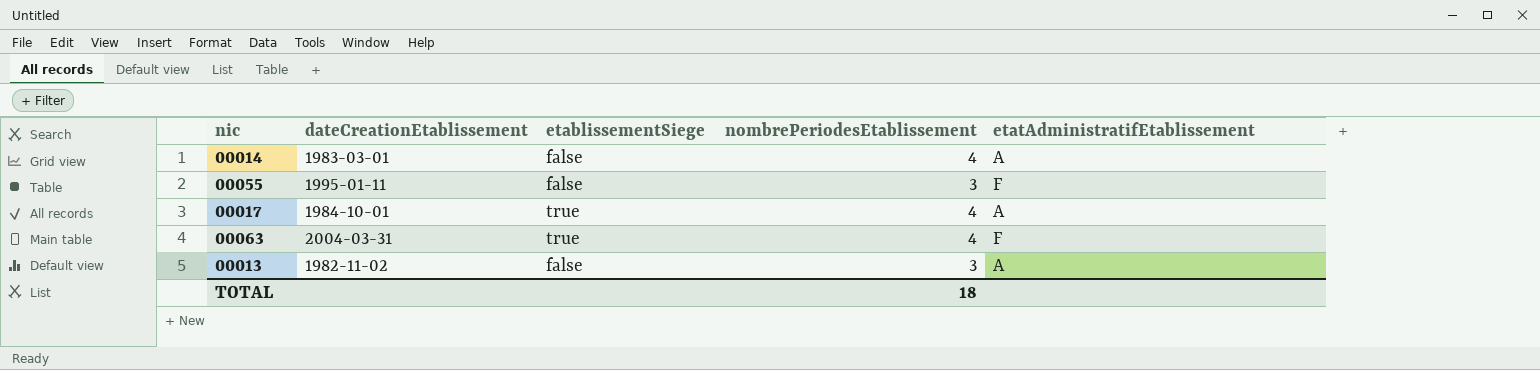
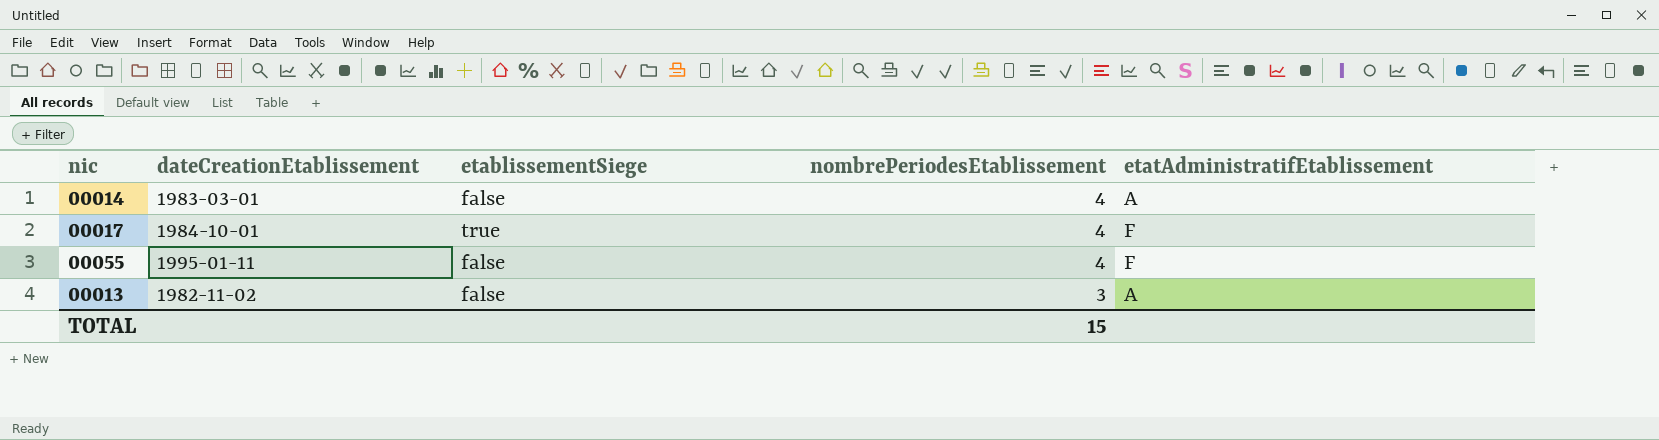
row order: none -> nombrePeriodesEtablissement descending
row 00063: 2004-03-31 | true | 4 | F -> none
00017 | etatAdministratifEtablissement: A -> F
00055 | nombrePeriodesEtablissement: 3 -> 4
TOTAL | nombrePeriodesEtablissement: 18 -> 15

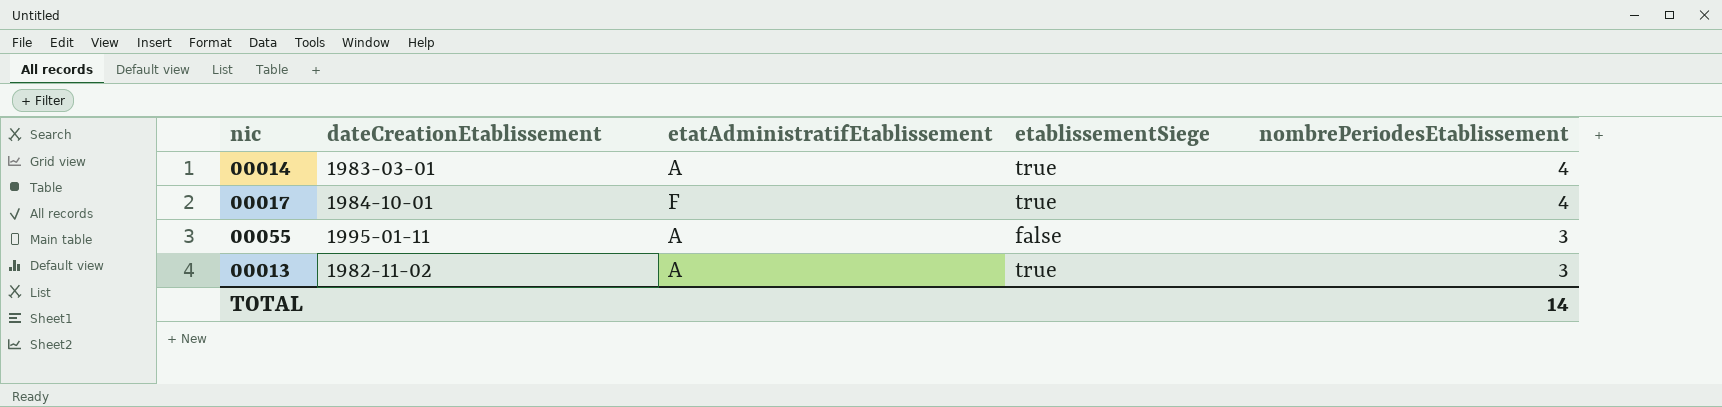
column etatAdministratifEtablissement | position: 5 -> 3
00014 | etablissementSiege: false -> true
00055 | etatAdministratifEtablissement: F -> A
00055 | nombrePeriodesEtablissement: 4 -> 3
00013 | etablissementSiege: false -> true
TOTAL | nombrePeriodesEtablissement: 15 -> 14

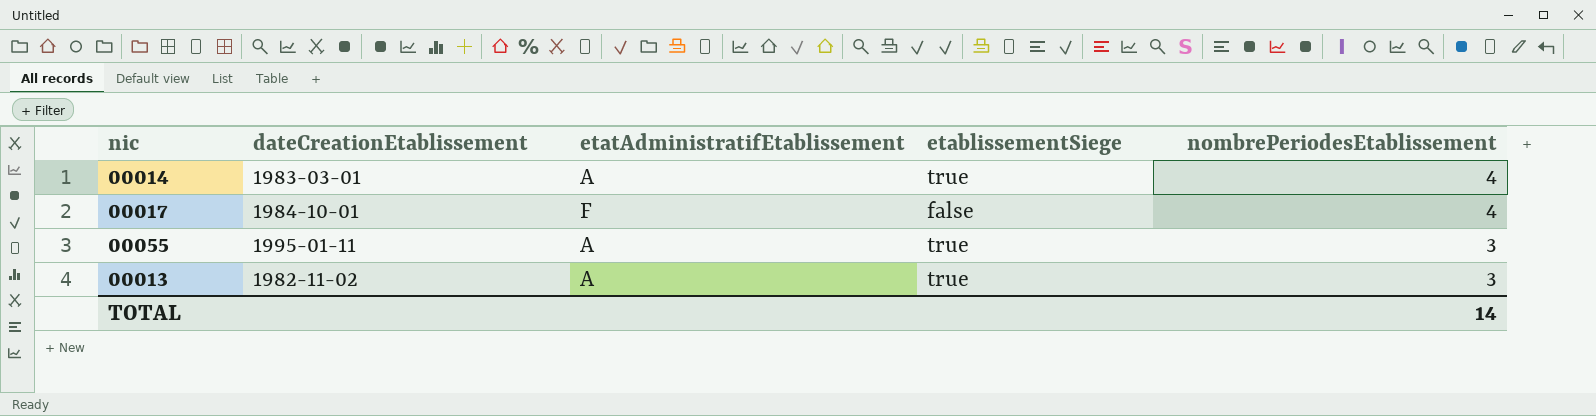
00017 | etablissementSiege: true -> false
00055 | etablissementSiege: false -> true

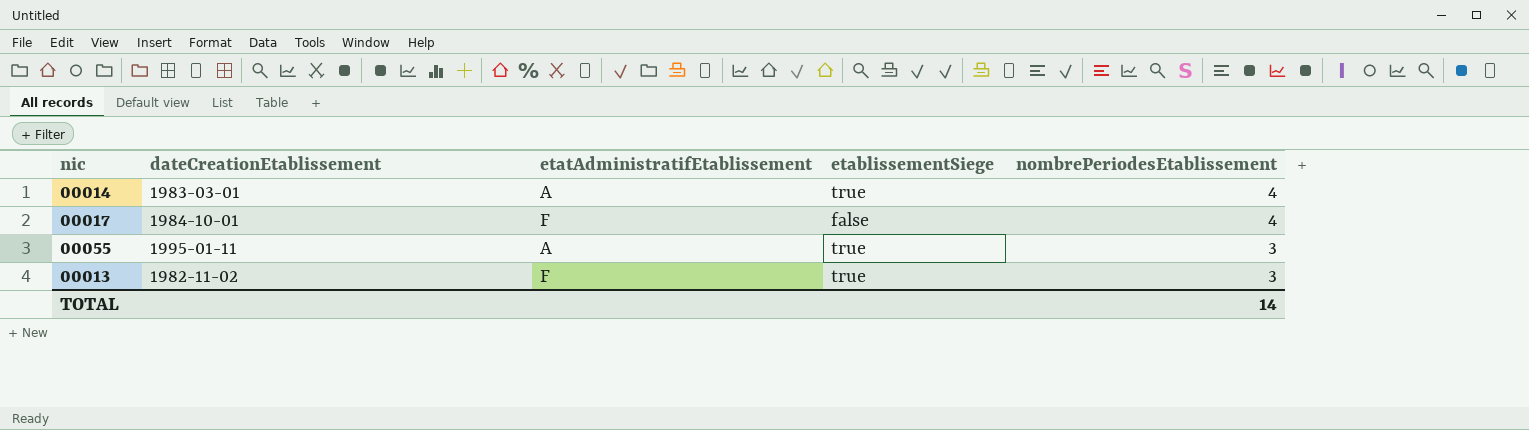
00013 | etatAdministratifEtablissement: A -> F

